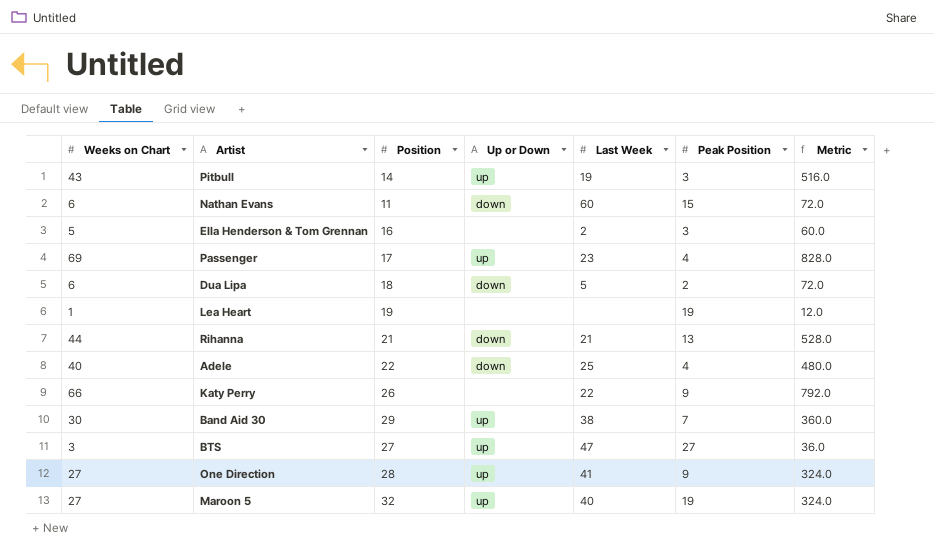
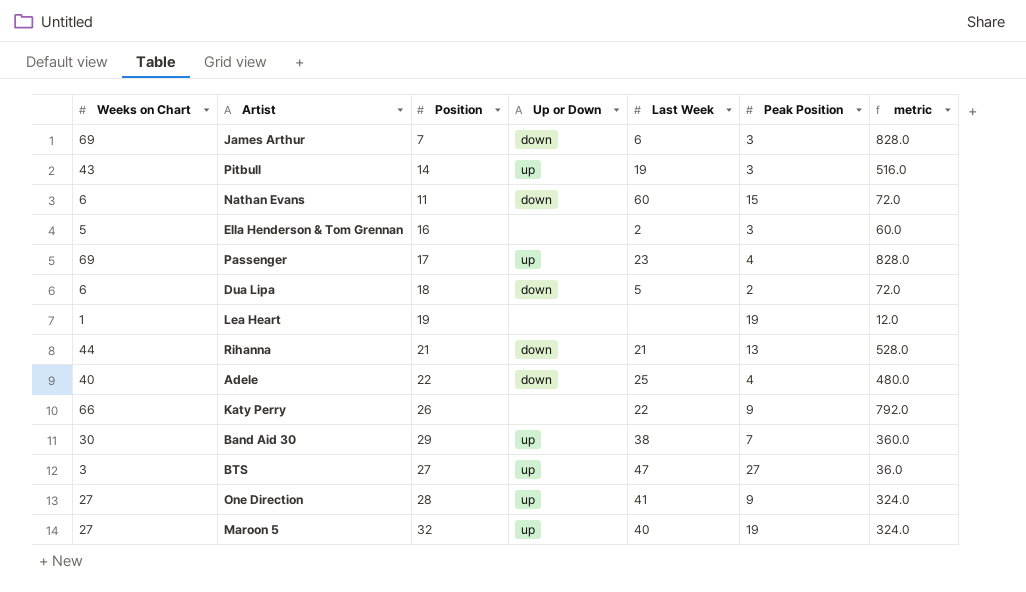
column name: Metric -> metric
row James Arthur: none -> 69 | 7 | down | 6 | 3 | 828.0

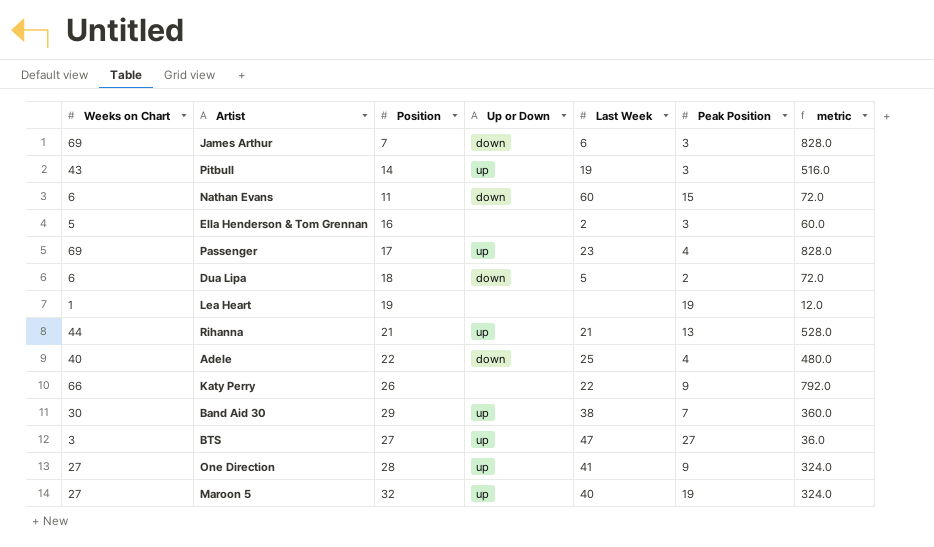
Rihanna | Up or Down: down -> up

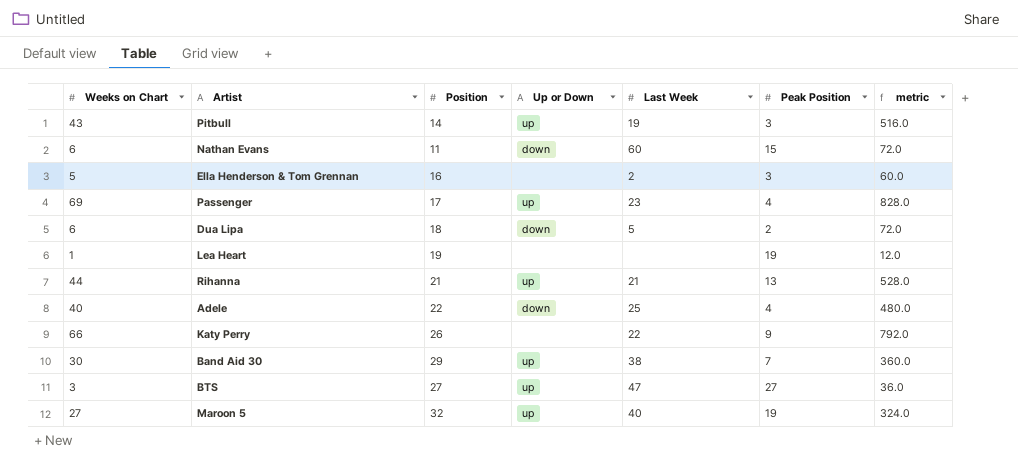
row James Arthur: 69 | 7 | down | 6 | 3 | 828.0 -> none
row One Direction: 27 | 28 | up | 41 | 9 | 324.0 -> none

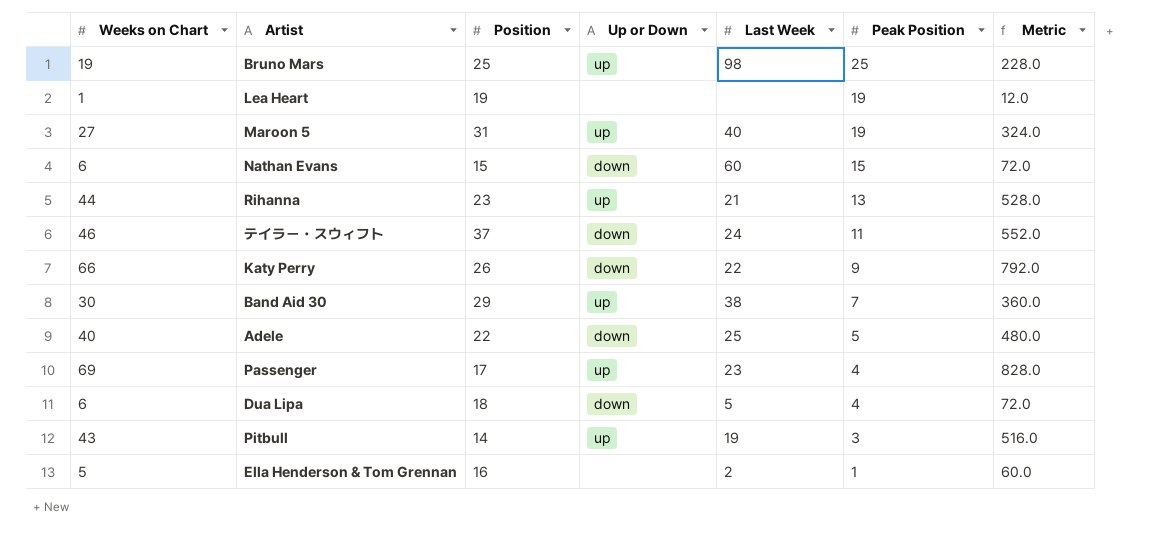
row order: none -> Peak Position descending
column name: metric -> Metric
row BTS: 3 | 27 | up | 47 | 27 | 36.0 -> none
row Bruno Mars: none -> 19 | 25 | up | 98 | 25 | 228.0
Maroon 5 | Position: 32 -> 31
Nathan Evans | Position: 11 -> 15
Rihanna | Position: 21 -> 23
row テイラー・スウィフト: none -> 46 | 37 | down | 24 | 11 | 552.0
Katy Perry | Up or Down: none -> down
Adele | Peak Position: 4 -> 5
Dua Lipa | Peak Position: 2 -> 4
Ella Henderson & Tom Grennan | Peak Position: 3 -> 1

